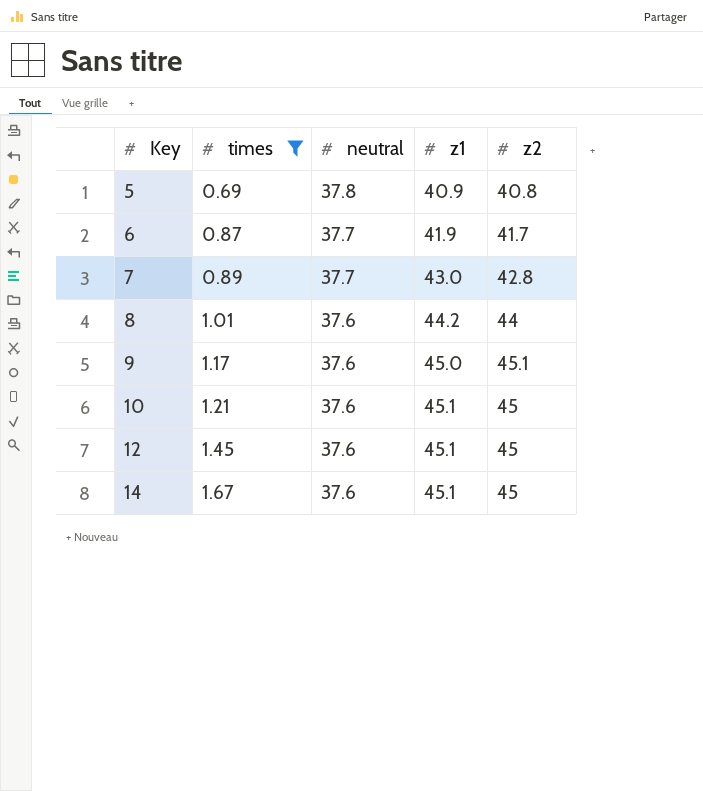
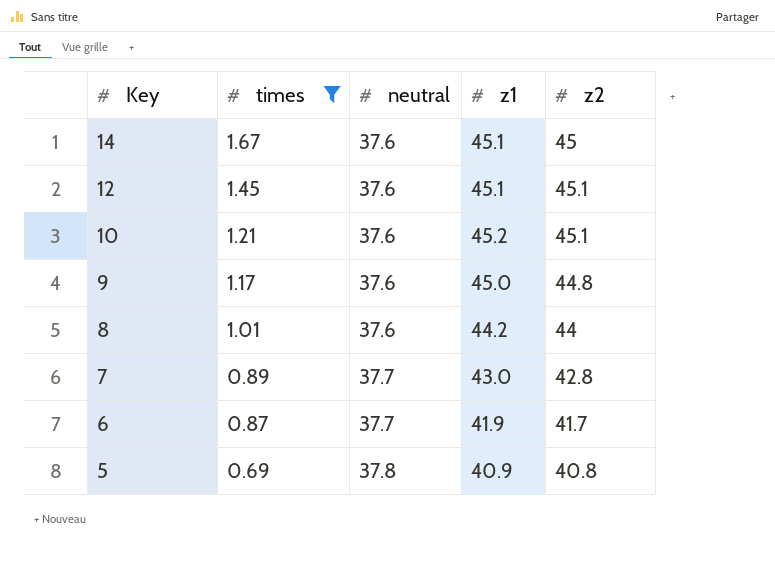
row order: Key ascending -> Key descending
12 | z2: 45 -> 45.1
10 | z1: 45.1 -> 45.2
10 | z2: 45 -> 45.1
9 | z2: 45.1 -> 44.8

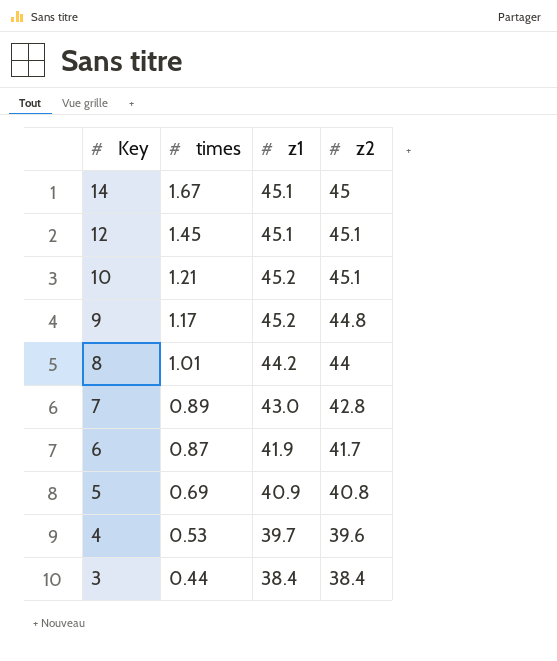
filter: times >= 0.69 -> none
column neutral | position: 3 -> none
9 | z1: 45.0 -> 45.2

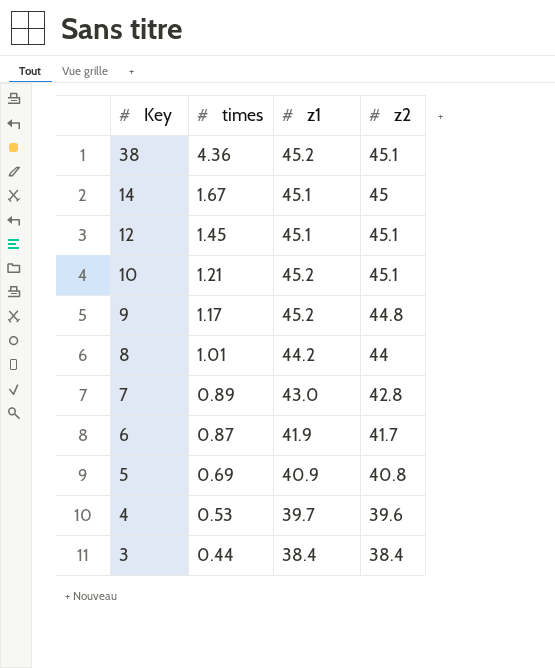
row 38: none -> 4.36 | 45.2 | 45.1

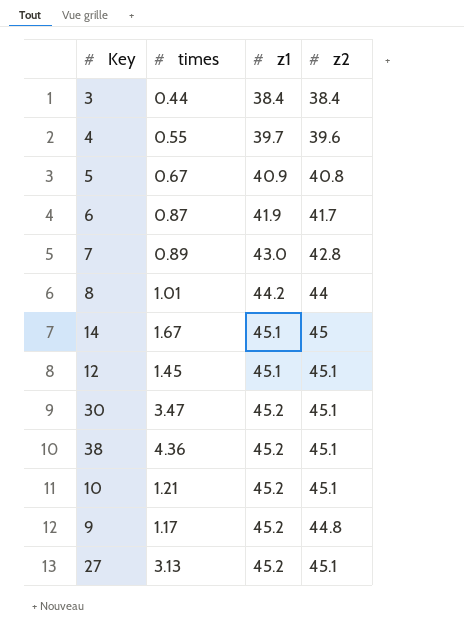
row order: Key descending -> z1 ascending
4 | times: 0.53 -> 0.55
5 | times: 0.69 -> 0.67
row 30: none -> 3.47 | 45.2 | 45.1
row 27: none -> 3.13 | 45.2 | 45.1

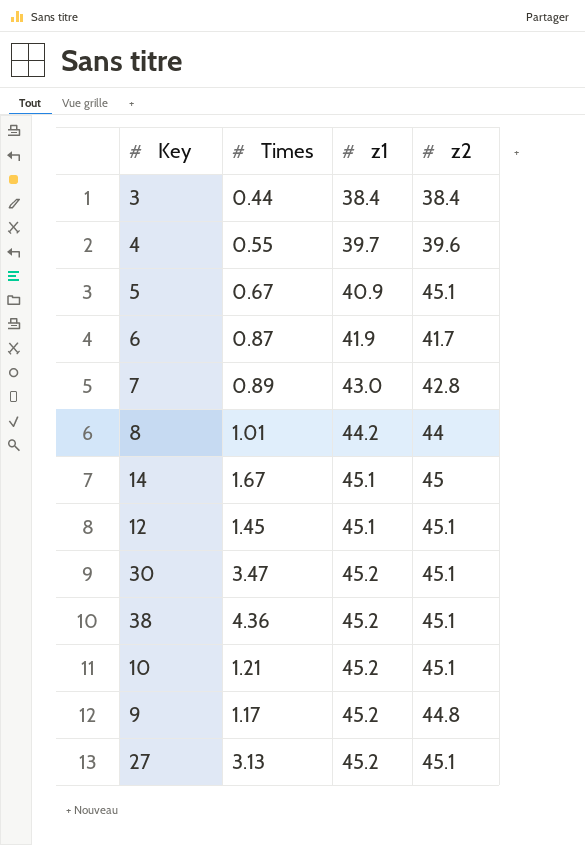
column name: times -> Times
5 | z2: 40.8 -> 45.1

